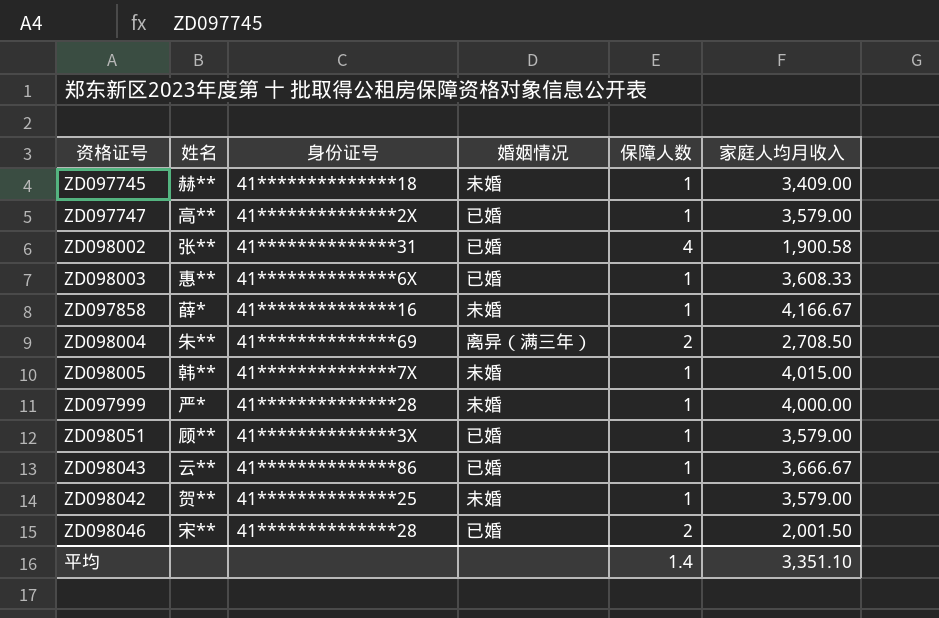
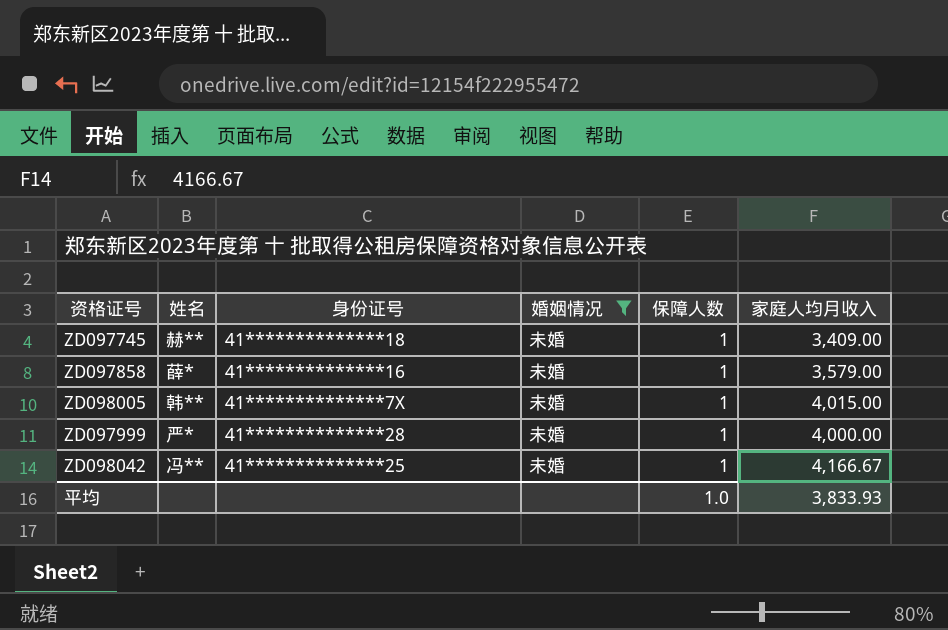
filter: none -> 婚姻情况 = 未婚
ZD097858 | 家庭人均月收入: 4,166.67 -> 3,579.00
ZD098042 | 姓名: 贺** -> 冯**
ZD098042 | 家庭人均月收入: 3,579.00 -> 4,166.67
平均 | 保障人数: 1.4 -> 1.0
平均 | 家庭人均月收入: 3,351.10 -> 3,833.93

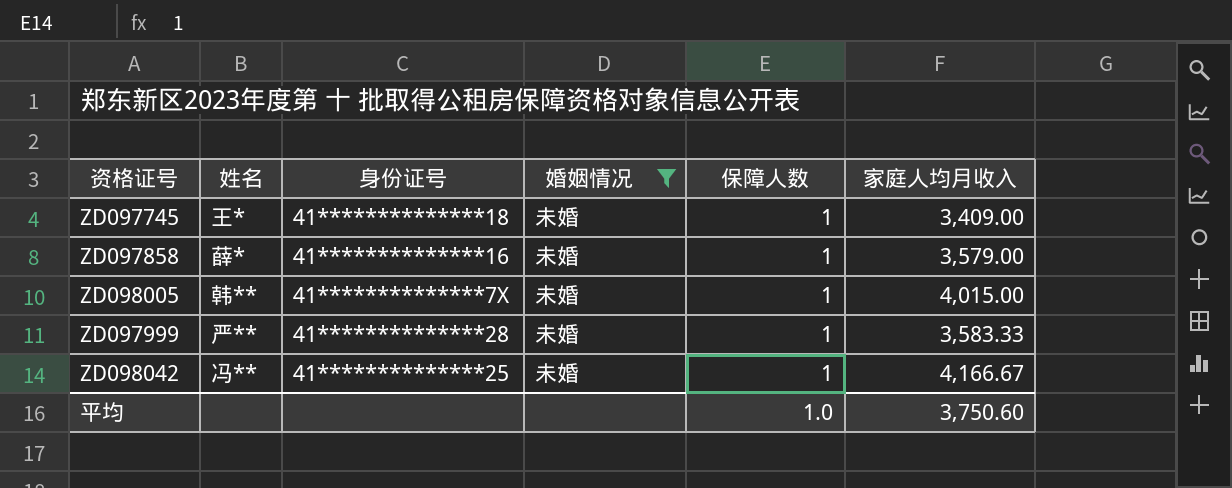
ZD097745 | 姓名: 赫** -> 王*
ZD097999 | 姓名: 严* -> 严**
ZD097999 | 家庭人均月收入: 4,000.00 -> 3,583.33
平均 | 家庭人均月收入: 3,833.93 -> 3,750.60

